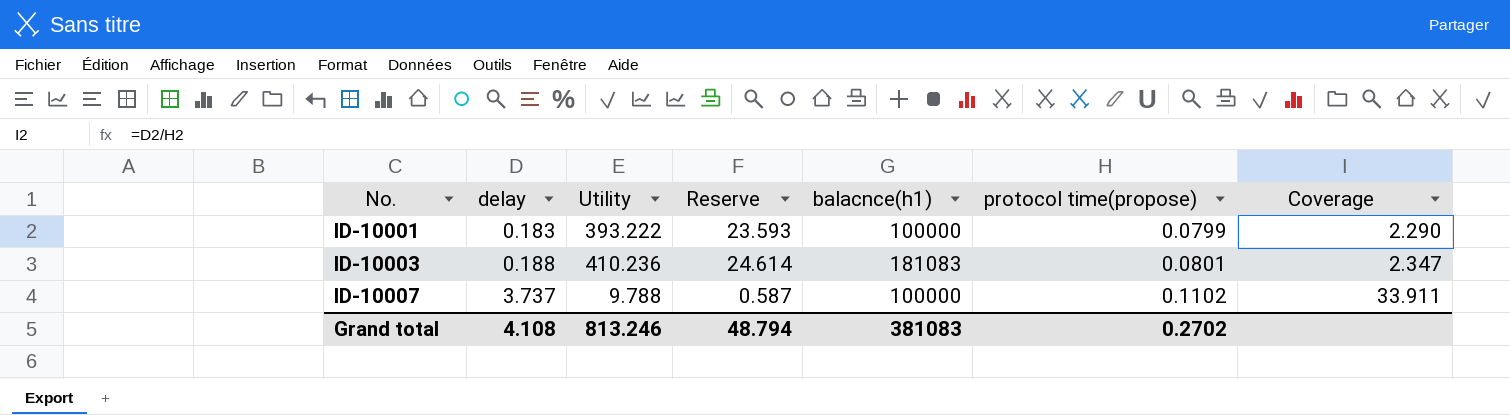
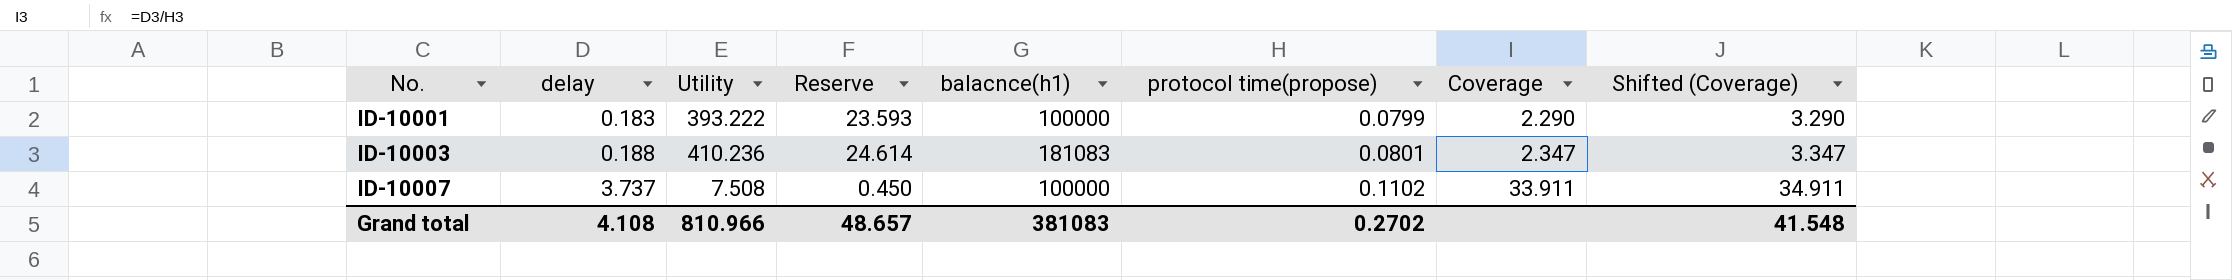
column Shifted (Coverage) | formula: none -> [Coverage] + 1
ID-10007 | Utility: 9.788 -> 7.508
ID-10007 | Reserve: 0.587 -> 0.450
Grand total | Utility: 813.246 -> 810.966
Grand total | Reserve: 48.794 -> 48.657

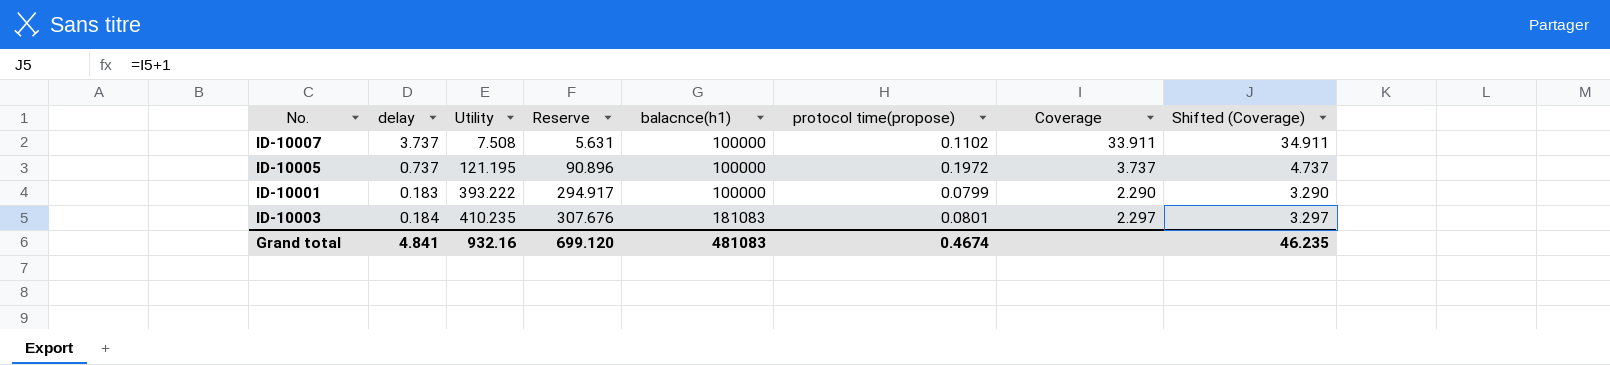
row order: No. ascending -> Utility ascending
column Reserve | formula: [Utility] * 0.06 -> [Utility] * 0.75
row ID-10005: none -> 0.737 | 121.195 | 90.896 | 100000 | 0.1972 | 3.737 | 4.737
ID-10003 | delay: 0.188 -> 0.184
ID-10003 | Utility: 410.236 -> 410.235
ID-10003 | Coverage: 2.347 -> 2.297
ID-10003 | Shifted (Coverage): 3.347 -> 3.297
Grand total | delay: 4.108 -> 4.841
Grand total | Utility: 810.966 -> 932.16
Grand total | Reserve: 48.657 -> 699.120
Grand total | balacnce(h1): 381083 -> 481083
Grand total | protocol time(propose): 0.2702 -> 0.4674
Grand total | Shifted (Coverage): 41.548 -> 46.235

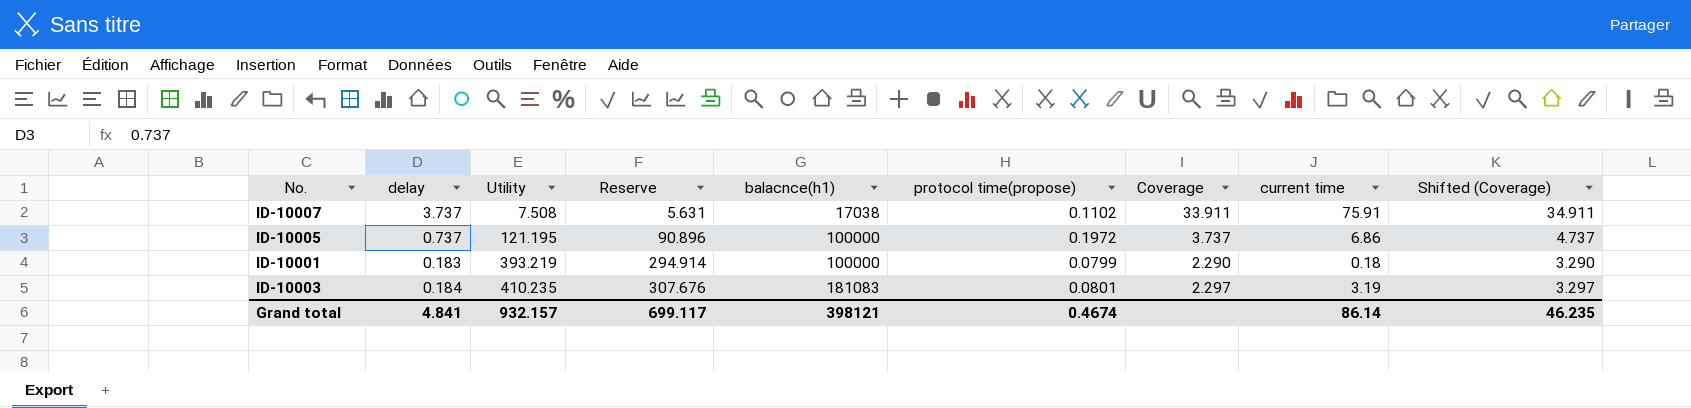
column current time | position: none -> 8
ID-10007 | balacnce(h1): 100000 -> 17038
ID-10001 | Utility: 393.222 -> 393.219
ID-10001 | Reserve: 294.917 -> 294.914
Grand total | Utility: 932.16 -> 932.157
Grand total | Reserve: 699.120 -> 699.117
Grand total | balacnce(h1): 481083 -> 398121

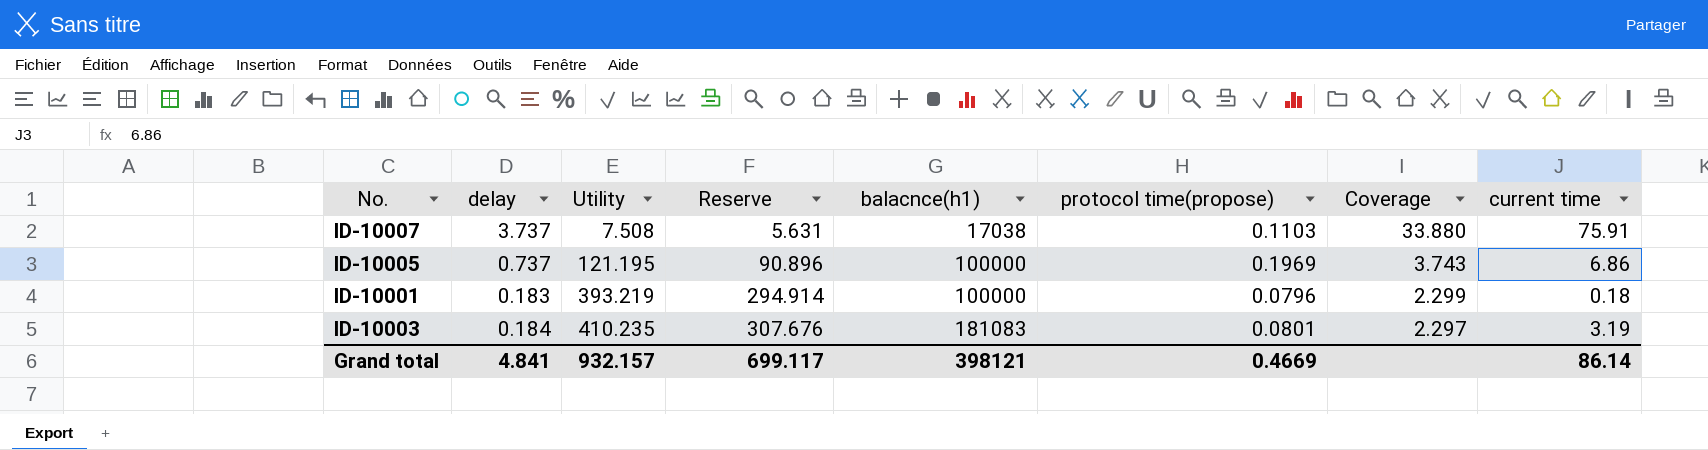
column Shifted (Coverage) | formula: [Coverage] + 1 -> none
ID-10007 | protocol time(propose): 0.1102 -> 0.1103
ID-10007 | Coverage: 33.911 -> 33.880
ID-10005 | protocol time(propose): 0.1972 -> 0.1969
ID-10005 | Coverage: 3.737 -> 3.743
ID-10001 | protocol time(propose): 0.0799 -> 0.0796
ID-10001 | Coverage: 2.290 -> 2.299
Grand total | protocol time(propose): 0.4674 -> 0.4669

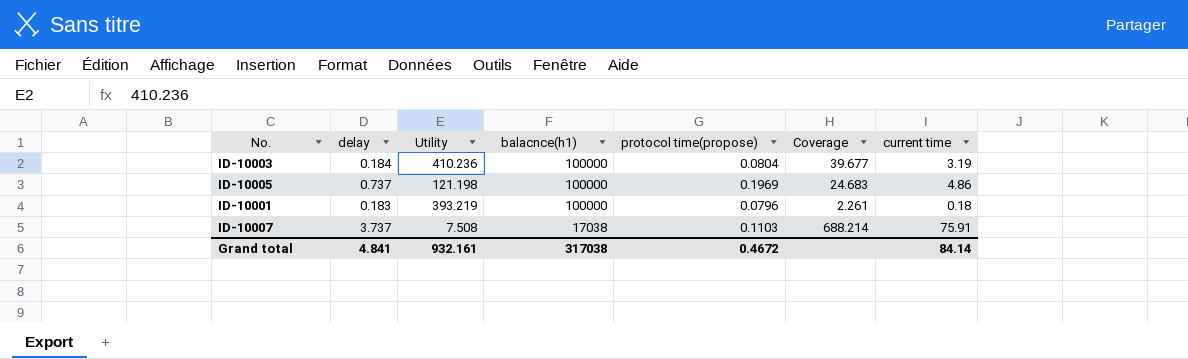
row order: Utility ascending -> balacnce(h1) descending
column Reserve | formula: [Utility] * 0.75 -> none
column Coverage | formula: [delay] / [protocol time(propose)] -> [current time] / [protocol time(propose)]
ID-10003 | Utility: 410.235 -> 410.236
ID-10003 | balacnce(h1): 181083 -> 100000
ID-10003 | protocol time(propose): 0.0801 -> 0.0804
ID-10005 | Utility: 121.195 -> 121.198
ID-10005 | current time: 6.86 -> 4.86
Grand total | Utility: 932.157 -> 932.161
Grand total | balacnce(h1): 398121 -> 317038
Grand total | protocol time(propose): 0.4669 -> 0.4672
Grand total | current time: 86.14 -> 84.14

